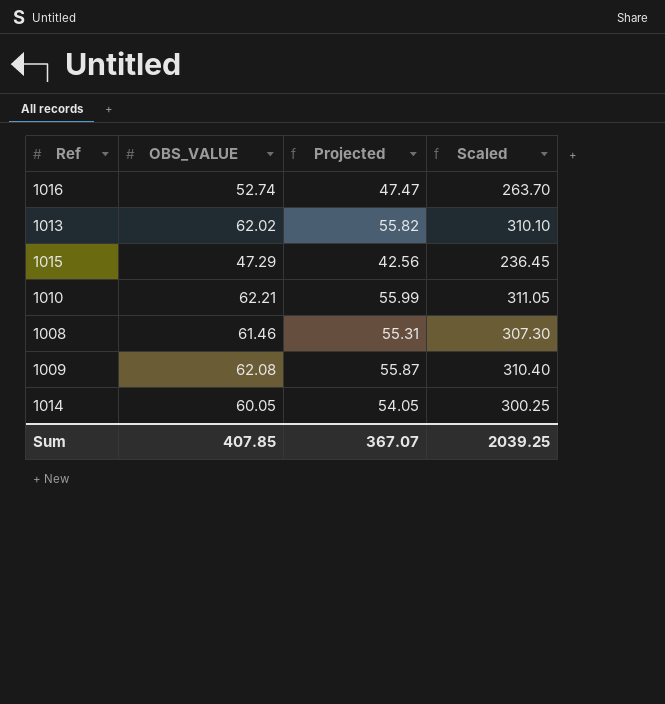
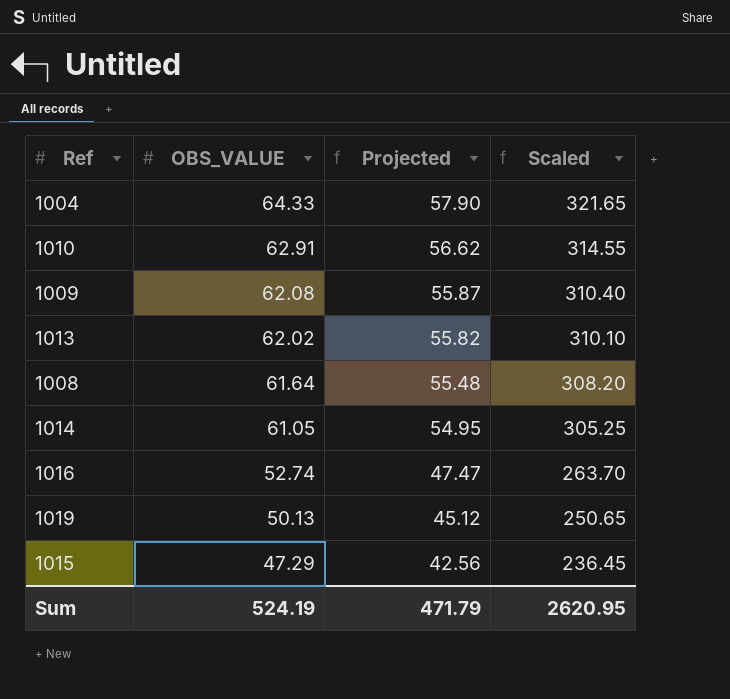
row order: none -> OBS_VALUE descending
row 1004: none -> 64.33 | 57.90 | 321.65
1010 | OBS_VALUE: 62.21 -> 62.91
1010 | Projected: 55.99 -> 56.62
1010 | Scaled: 311.05 -> 314.55
1008 | OBS_VALUE: 61.46 -> 61.64
1008 | Projected: 55.31 -> 55.48
1008 | Scaled: 307.30 -> 308.20
1014 | OBS_VALUE: 60.05 -> 61.05
1014 | Projected: 54.05 -> 54.95
1014 | Scaled: 300.25 -> 305.25
row 1019: none -> 50.13 | 45.12 | 250.65
Sum | OBS_VALUE: 407.85 -> 524.19
Sum | Projected: 367.07 -> 471.79
Sum | Scaled: 2039.25 -> 2620.95

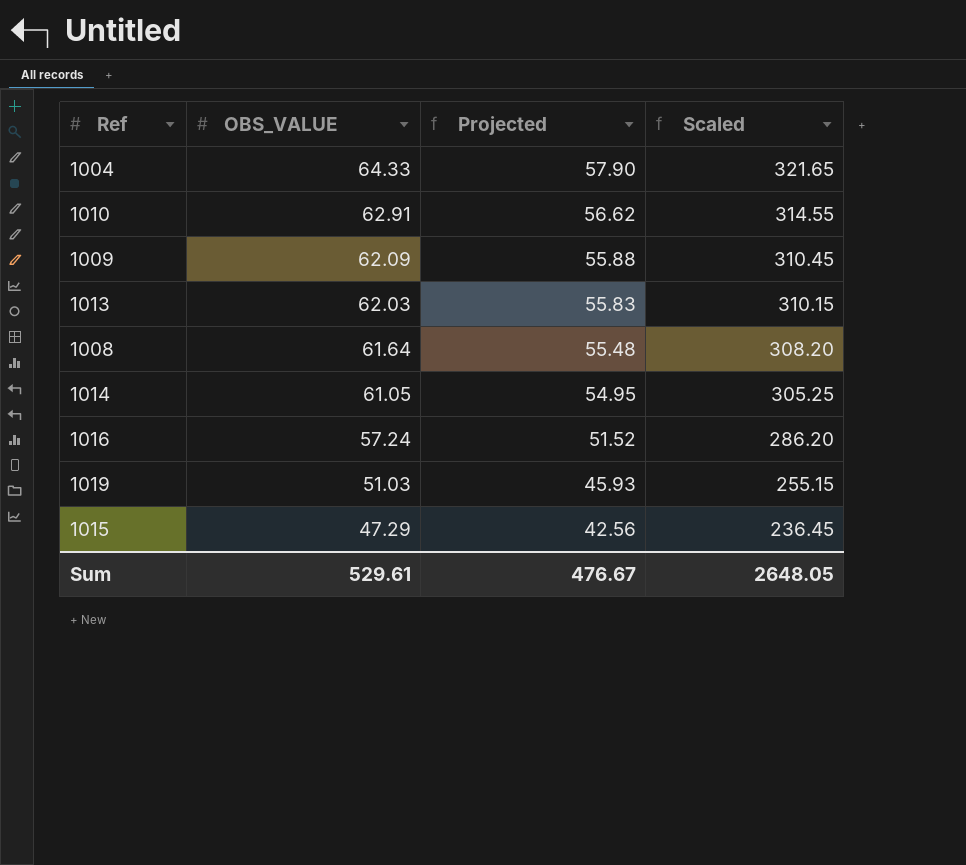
1009 | OBS_VALUE: 62.08 -> 62.09
1009 | Projected: 55.87 -> 55.88
1009 | Scaled: 310.40 -> 310.45
1013 | OBS_VALUE: 62.02 -> 62.03
1013 | Projected: 55.82 -> 55.83
1013 | Scaled: 310.10 -> 310.15
1016 | OBS_VALUE: 52.74 -> 57.24
1016 | Projected: 47.47 -> 51.52
1016 | Scaled: 263.70 -> 286.20
1019 | OBS_VALUE: 50.13 -> 51.03
1019 | Projected: 45.12 -> 45.93
1019 | Scaled: 250.65 -> 255.15
Sum | OBS_VALUE: 524.19 -> 529.61
Sum | Projected: 471.79 -> 476.67
Sum | Scaled: 2620.95 -> 2648.05

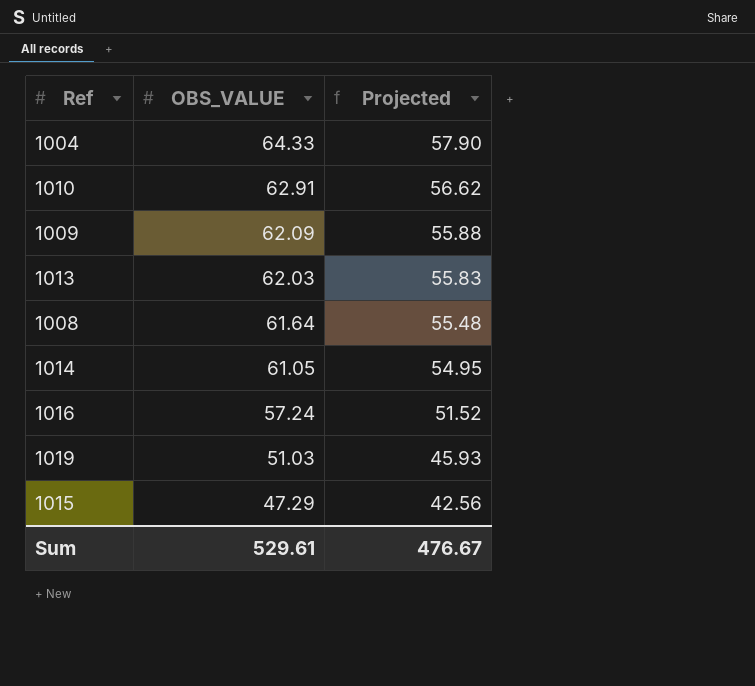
column Scaled | formula: [OBS_VALUE] * 5 -> none

